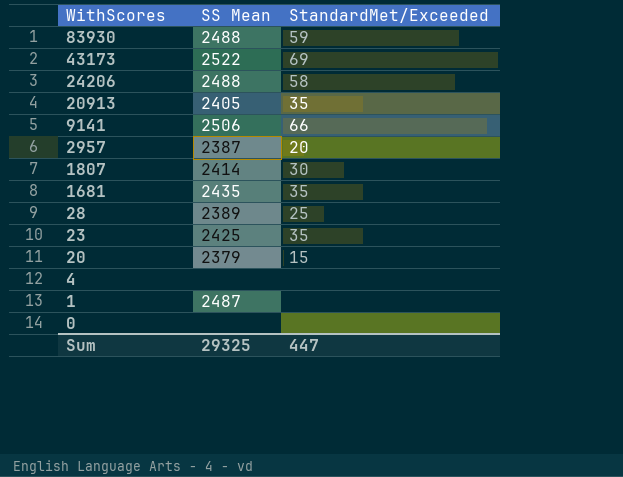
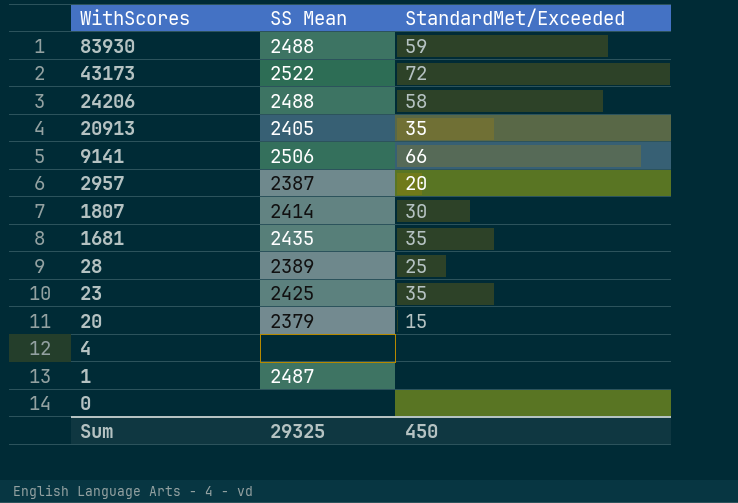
43173 | StandardMet/Exceeded: 69 -> 72
Sum | StandardMet/Exceeded: 447 -> 450

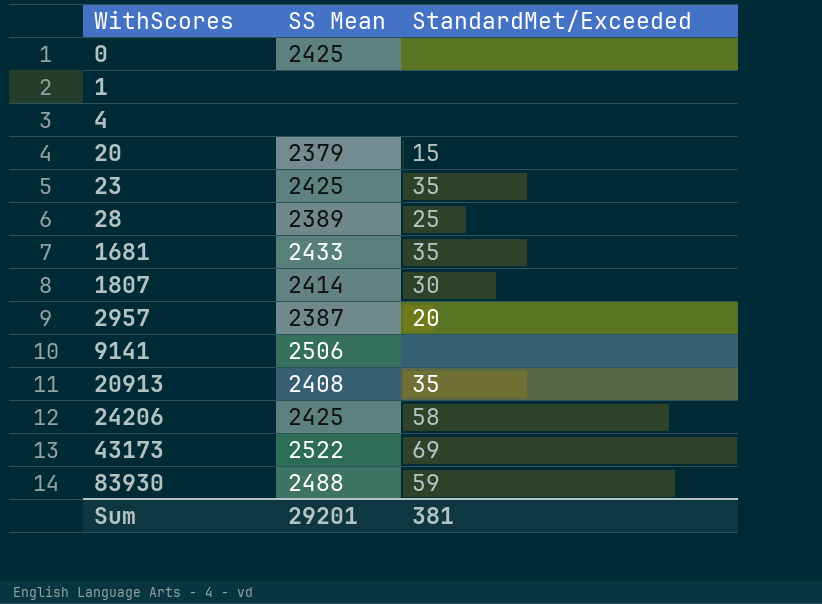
row order: WithScores descending -> WithScores ascending
0 | SS Mean: none -> 2425
1 | SS Mean: 2487 -> none
1681 | SS Mean: 2435 -> 2433
9141 | StandardMet/Exceeded: 66 -> none
20913 | SS Mean: 2405 -> 2408
24206 | SS Mean: 2488 -> 2425
43173 | StandardMet/Exceeded: 72 -> 69
Sum | SS Mean: 29325 -> 29201
Sum | StandardMet/Exceeded: 450 -> 381

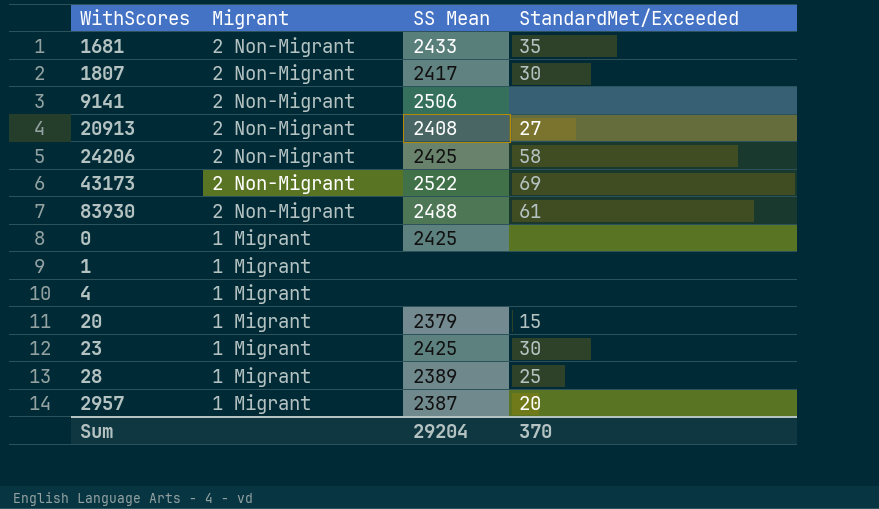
row order: WithScores ascending -> Migrant descending
column Migrant | position: none -> 2
1807 | SS Mean: 2414 -> 2417
20913 | StandardMet/Exceeded: 35 -> 27
83930 | StandardMet/Exceeded: 59 -> 61
23 | StandardMet/Exceeded: 35 -> 30
Sum | SS Mean: 29201 -> 29204
Sum | StandardMet/Exceeded: 381 -> 370

